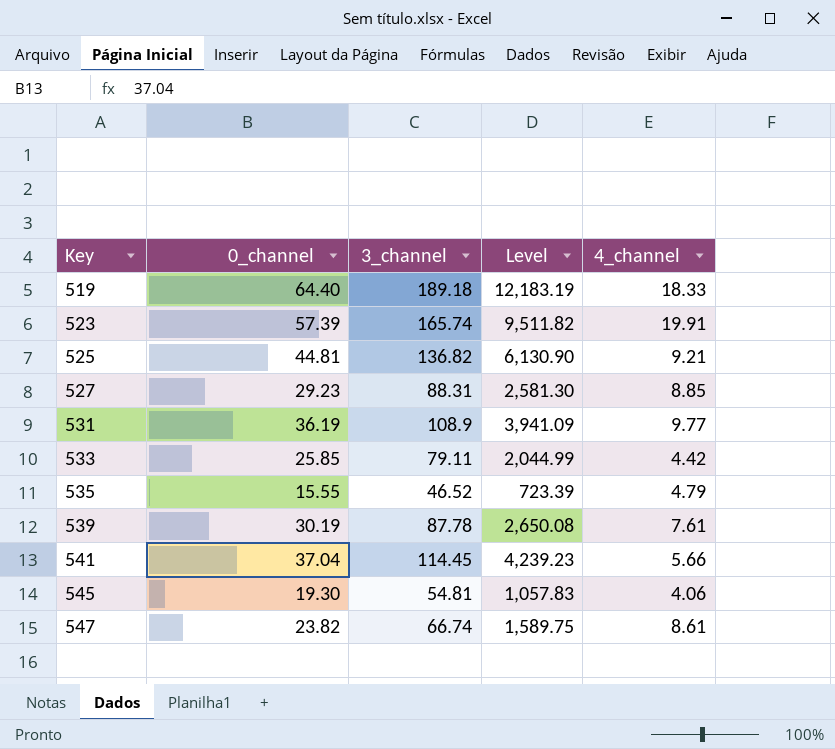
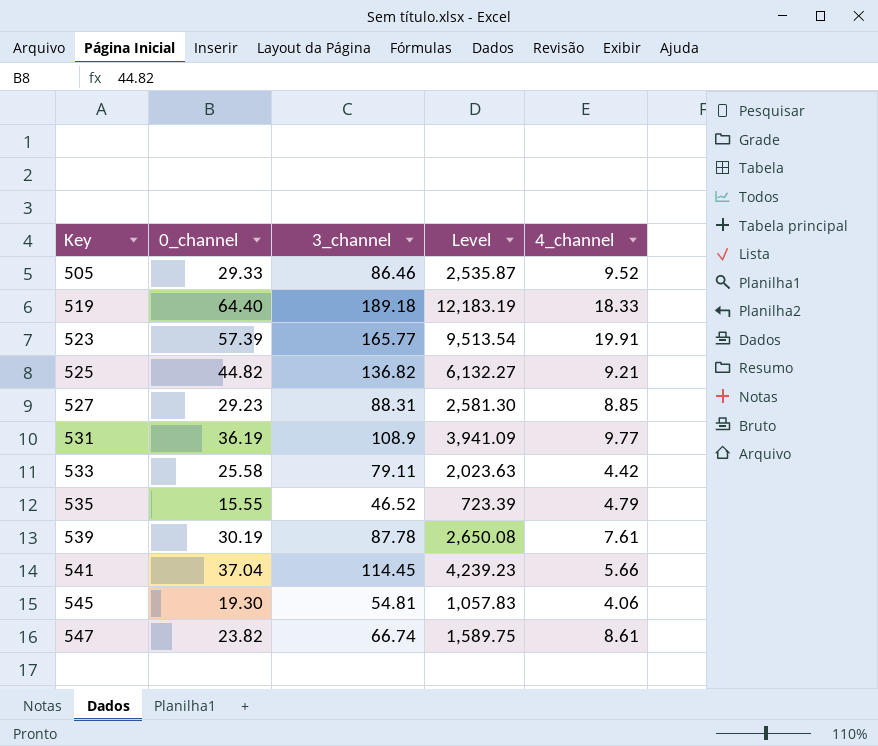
row 505: none -> 29.33 | 86.46 | 2,535.87 | 9.52
523 | 3_channel: 165.74 -> 165.77
523 | Level: 9,511.82 -> 9,513.54
525 | 0_channel: 44.81 -> 44.82
525 | Level: 6,130.90 -> 6,132.27
533 | 0_channel: 25.85 -> 25.58
533 | Level: 2,044.99 -> 2,023.63

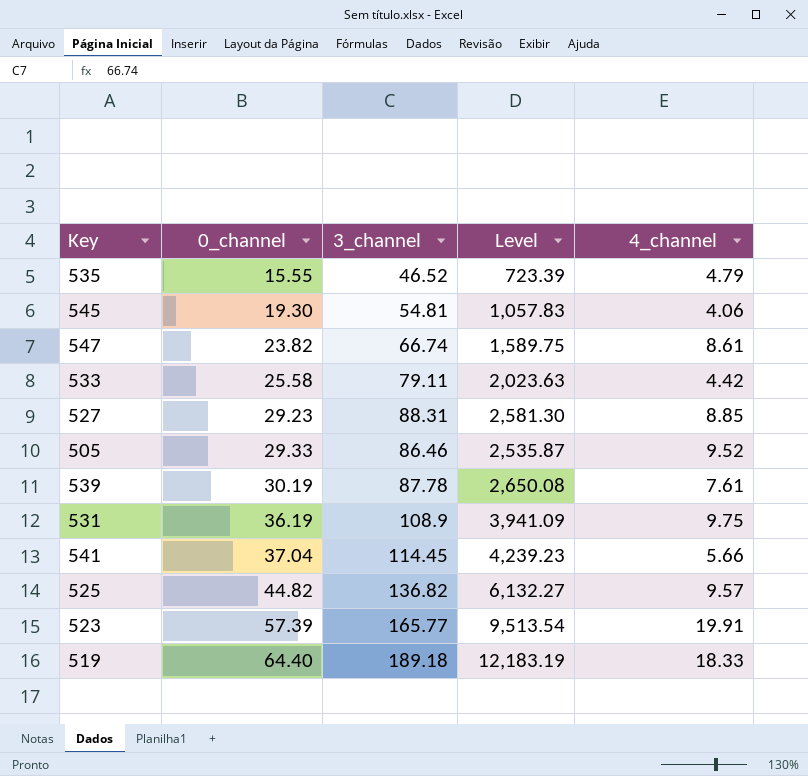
row order: Key ascending -> 0_channel ascending
531 | 4_channel: 9.77 -> 9.75
525 | 4_channel: 9.21 -> 9.57

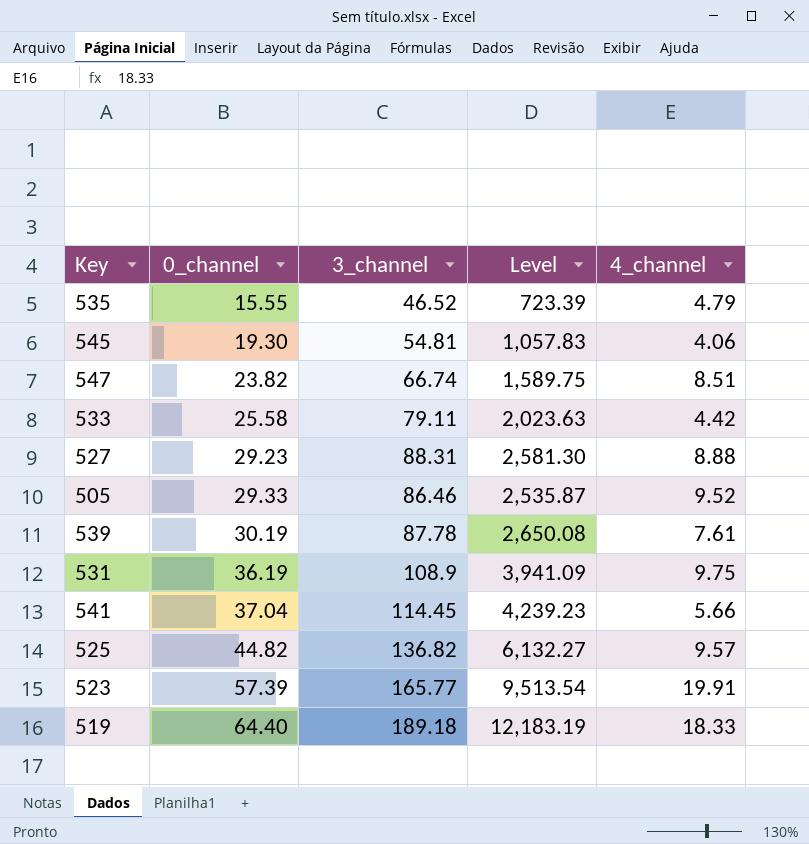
547 | 4_channel: 8.61 -> 8.51
527 | 4_channel: 8.85 -> 8.88

